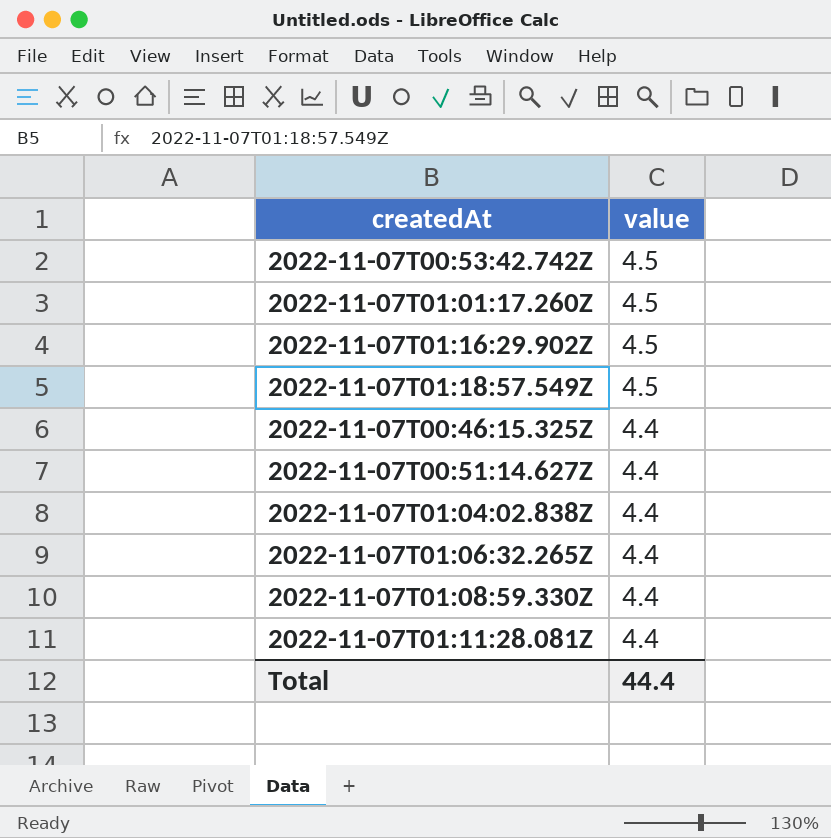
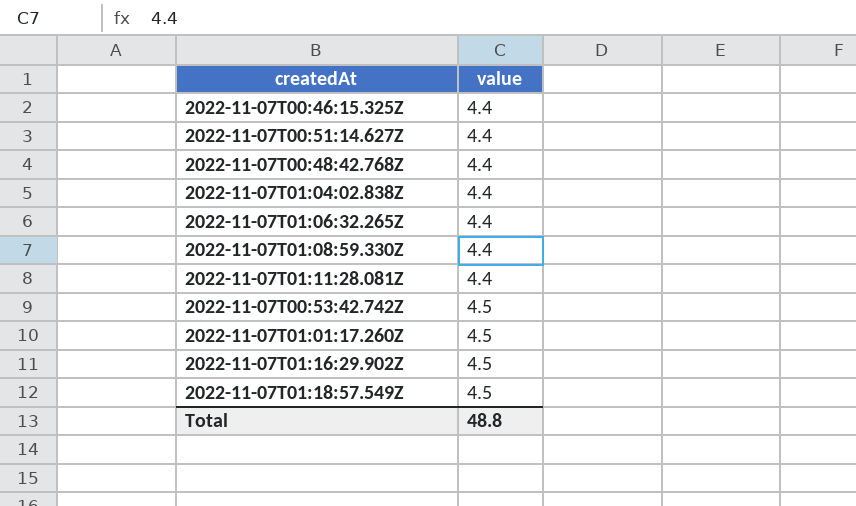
row order: value descending -> value ascending
row 2022-11-07T00:48:42.768Z: none -> 4.4
Total | value: 44.4 -> 48.8

